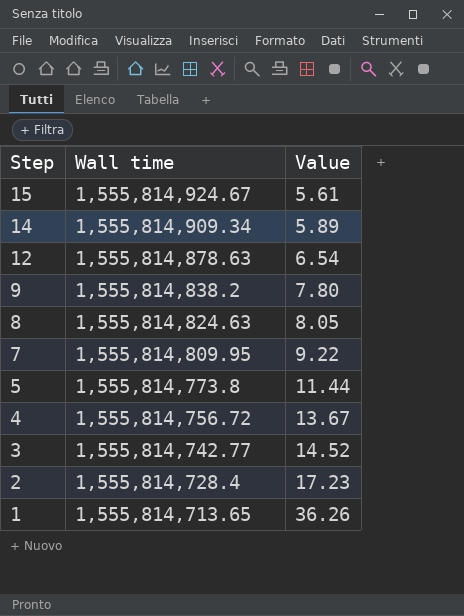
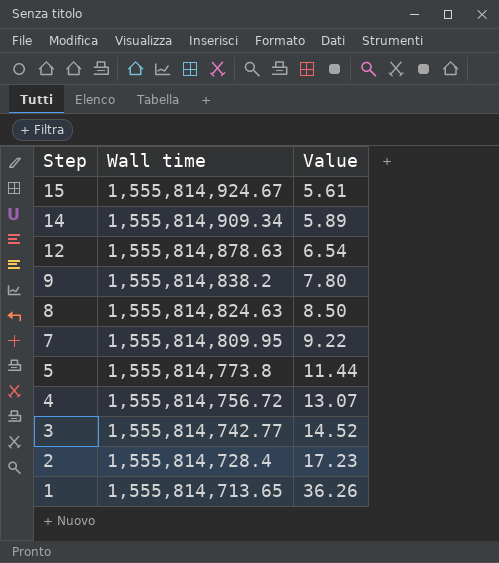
8 | Value: 8.05 -> 8.50
4 | Value: 13.67 -> 13.07

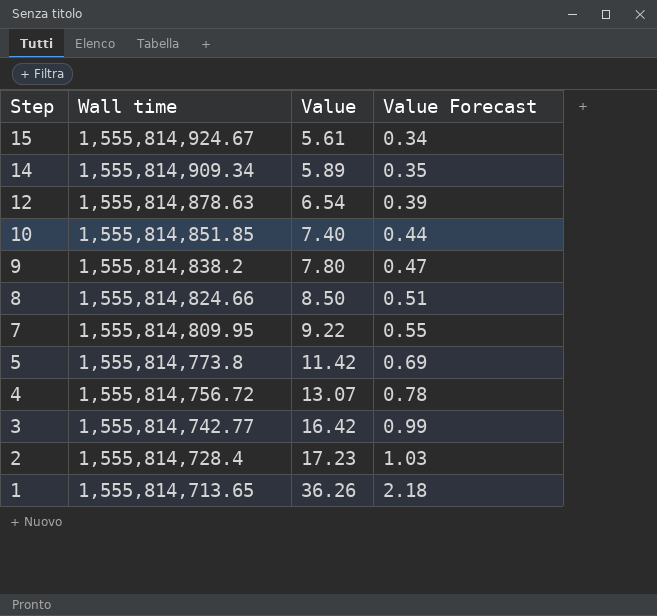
column Value Forecast | formula: none -> [Value] * 0.06
row 10: none -> 1,555,814,851.85 | 7.40 | 0.44
8 | Wall time: 1,555,814,824.63 -> 1,555,814,824.66
5 | Value: 11.44 -> 11.42
3 | Value: 14.52 -> 16.42

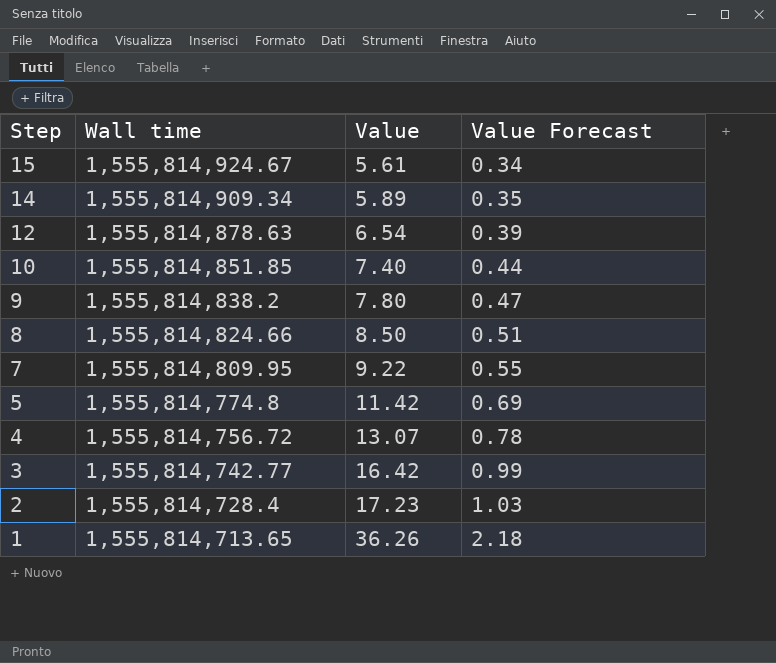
5 | Wall time: 1,555,814,773.8 -> 1,555,814,774.8

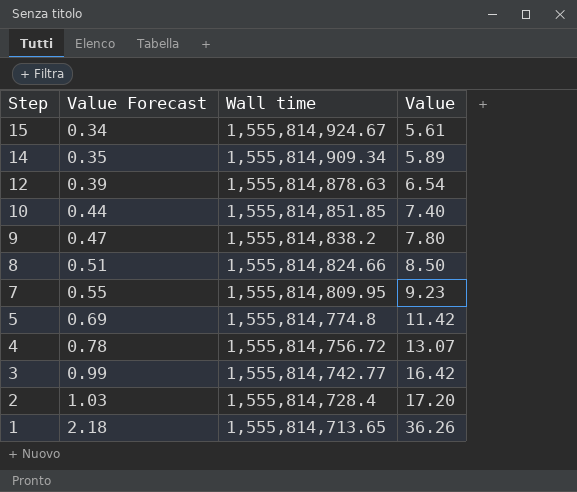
column Value Forecast | position: 4 -> 2
7 | Value: 9.22 -> 9.23
2 | Value: 17.23 -> 17.20

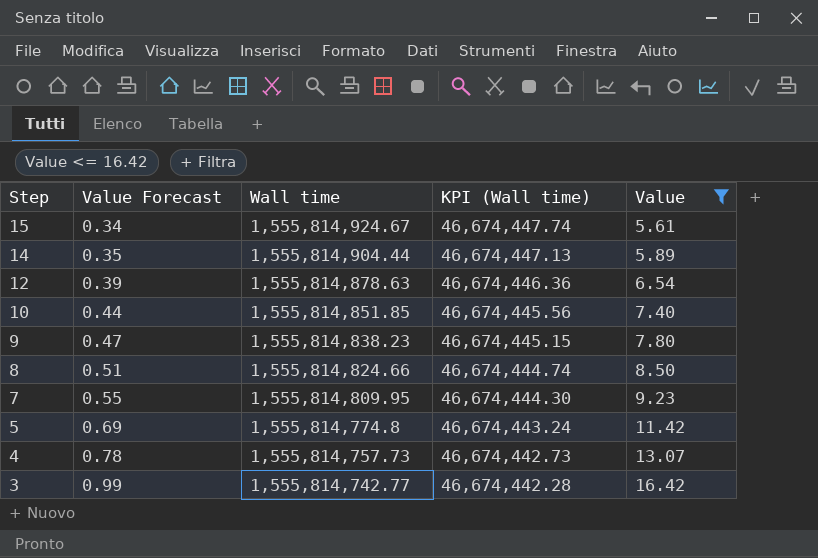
filter: none -> Value <= 16.42
column KPI (Wall time) | formula: none -> [Wall time] * 0.03
14 | Wall time: 1,555,814,909.34 -> 1,555,814,904.44
9 | Wall time: 1,555,814,838.2 -> 1,555,814,838.23
4 | Wall time: 1,555,814,756.72 -> 1,555,814,757.73

